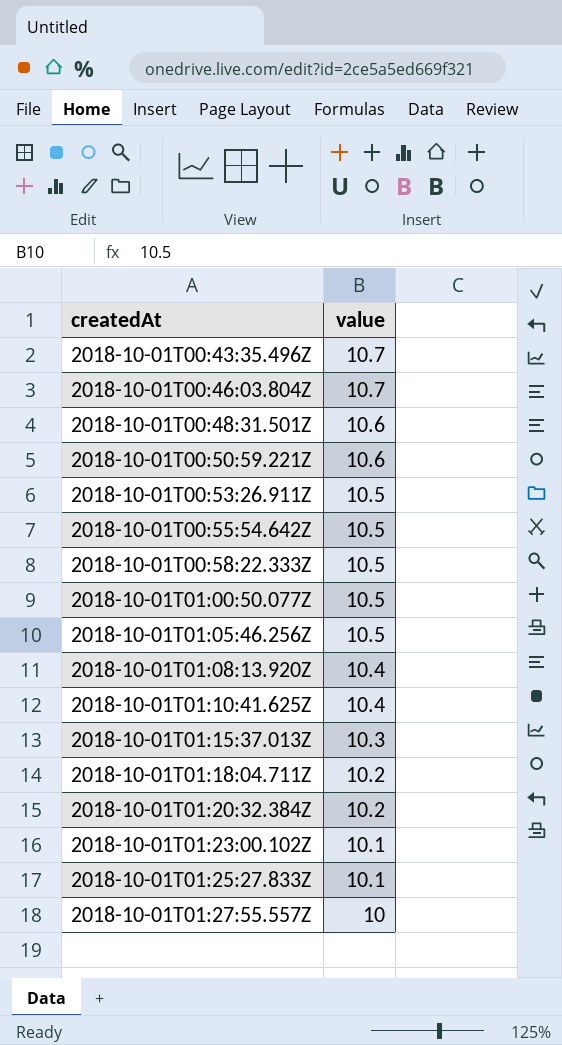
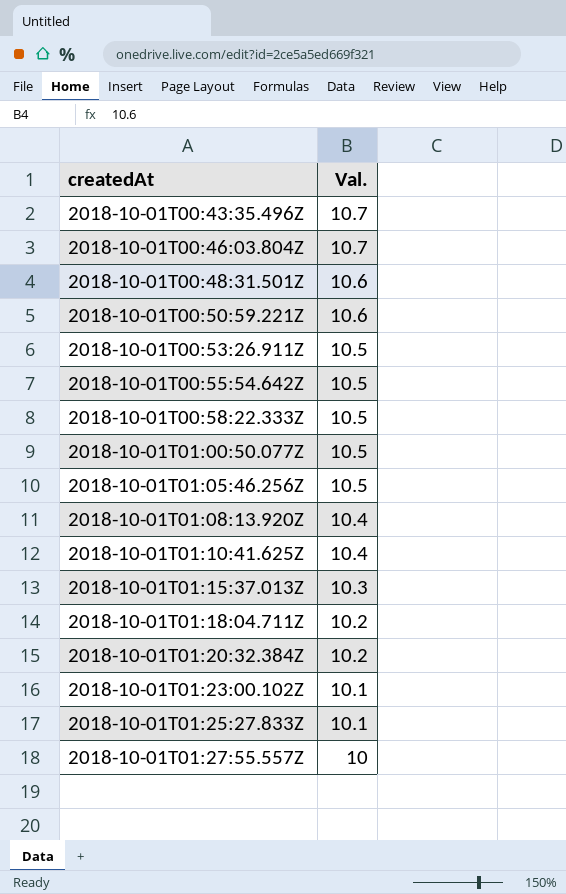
column name: value -> Val.

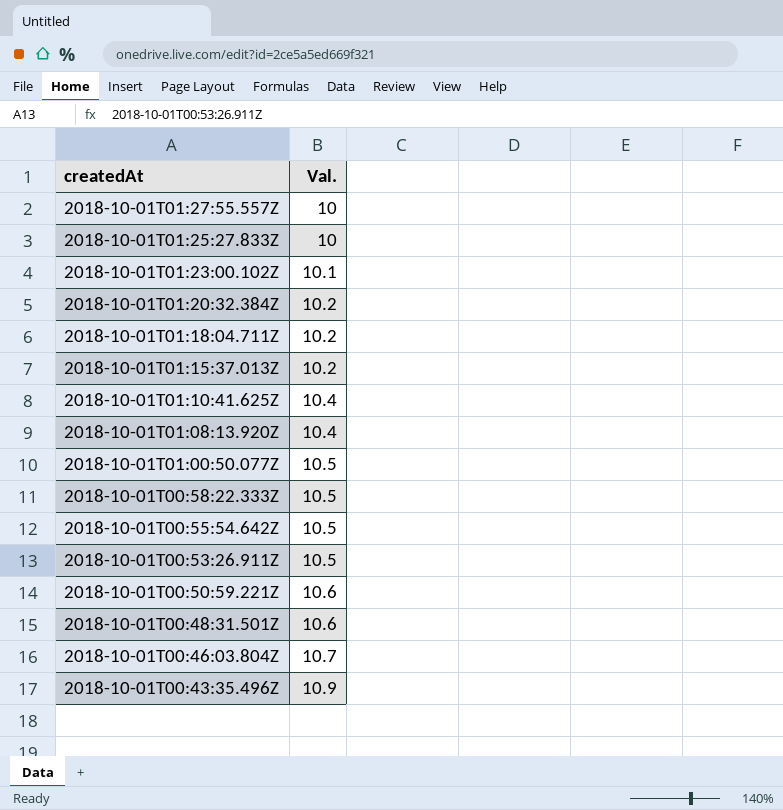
row order: createdAt ascending -> createdAt descending
row 2018-10-01T01:05:46.256Z: 10.5 -> none
2018-10-01T01:25:27.833Z | Val.: 10.1 -> 10
2018-10-01T01:15:37.013Z | Val.: 10.3 -> 10.2
2018-10-01T00:43:35.496Z | Val.: 10.7 -> 10.9

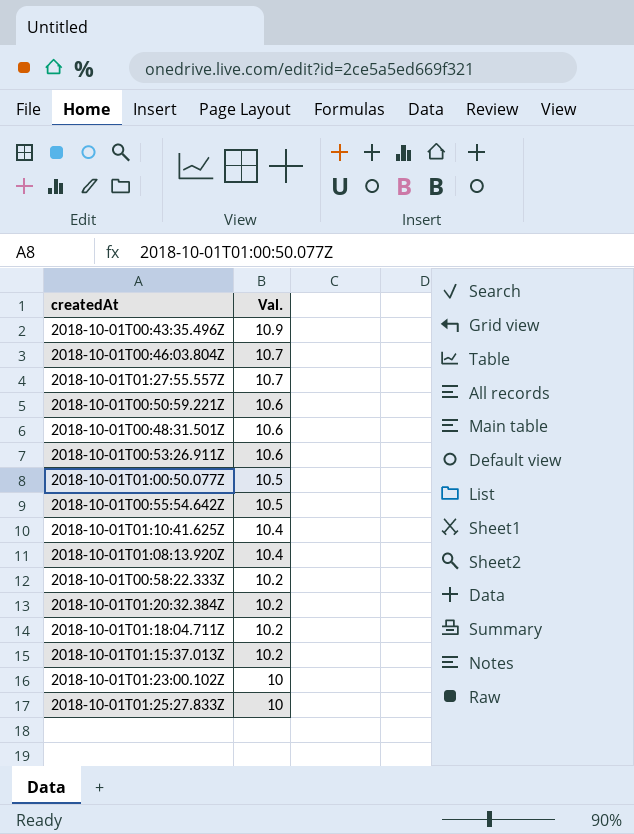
row order: createdAt descending -> Val. descending
2018-10-01T01:27:55.557Z | Val.: 10 -> 10.7
2018-10-01T00:53:26.911Z | Val.: 10.5 -> 10.6
2018-10-01T00:58:22.333Z | Val.: 10.5 -> 10.2
2018-10-01T01:23:00.102Z | Val.: 10.1 -> 10

